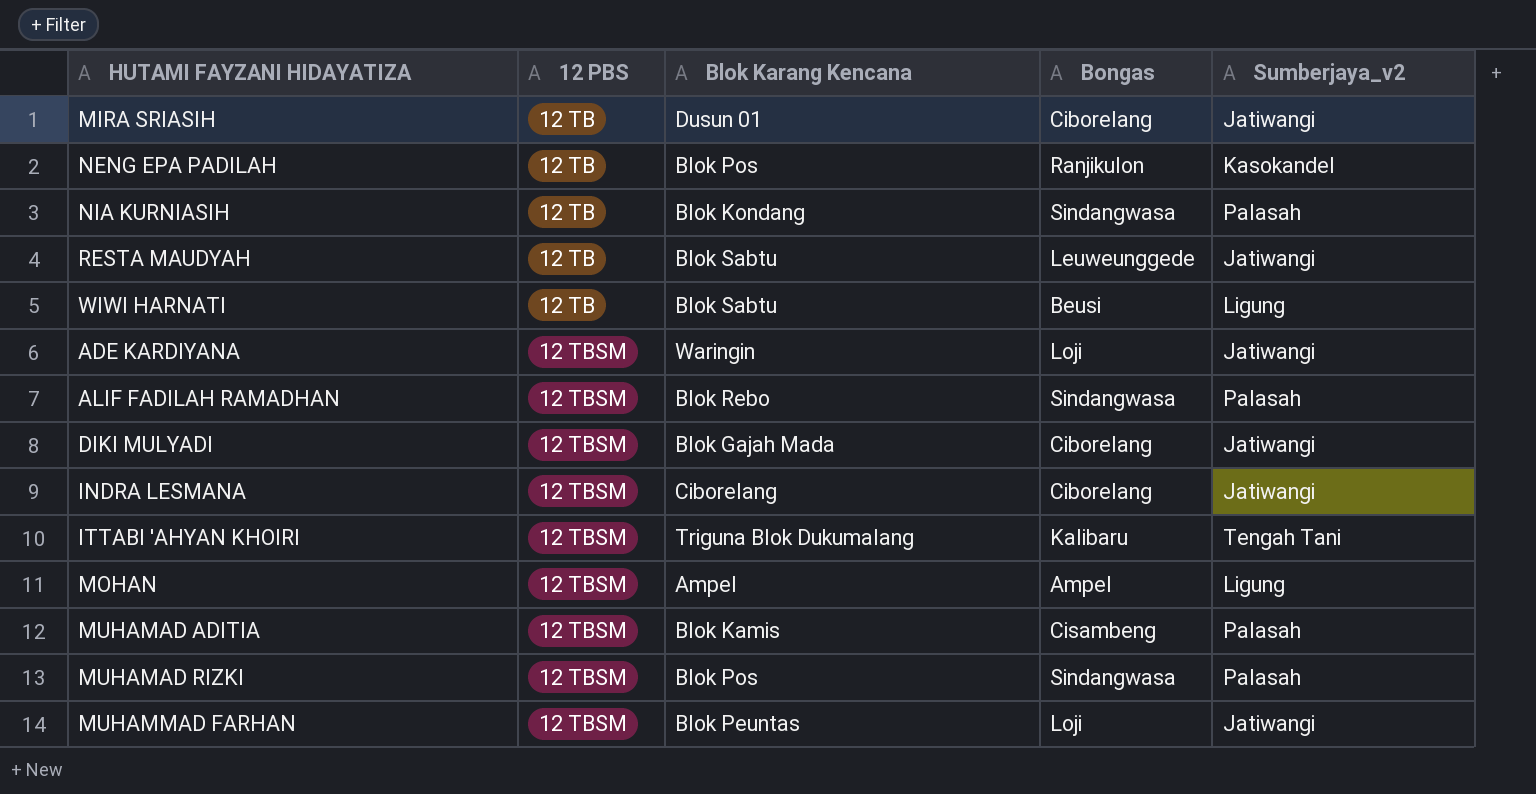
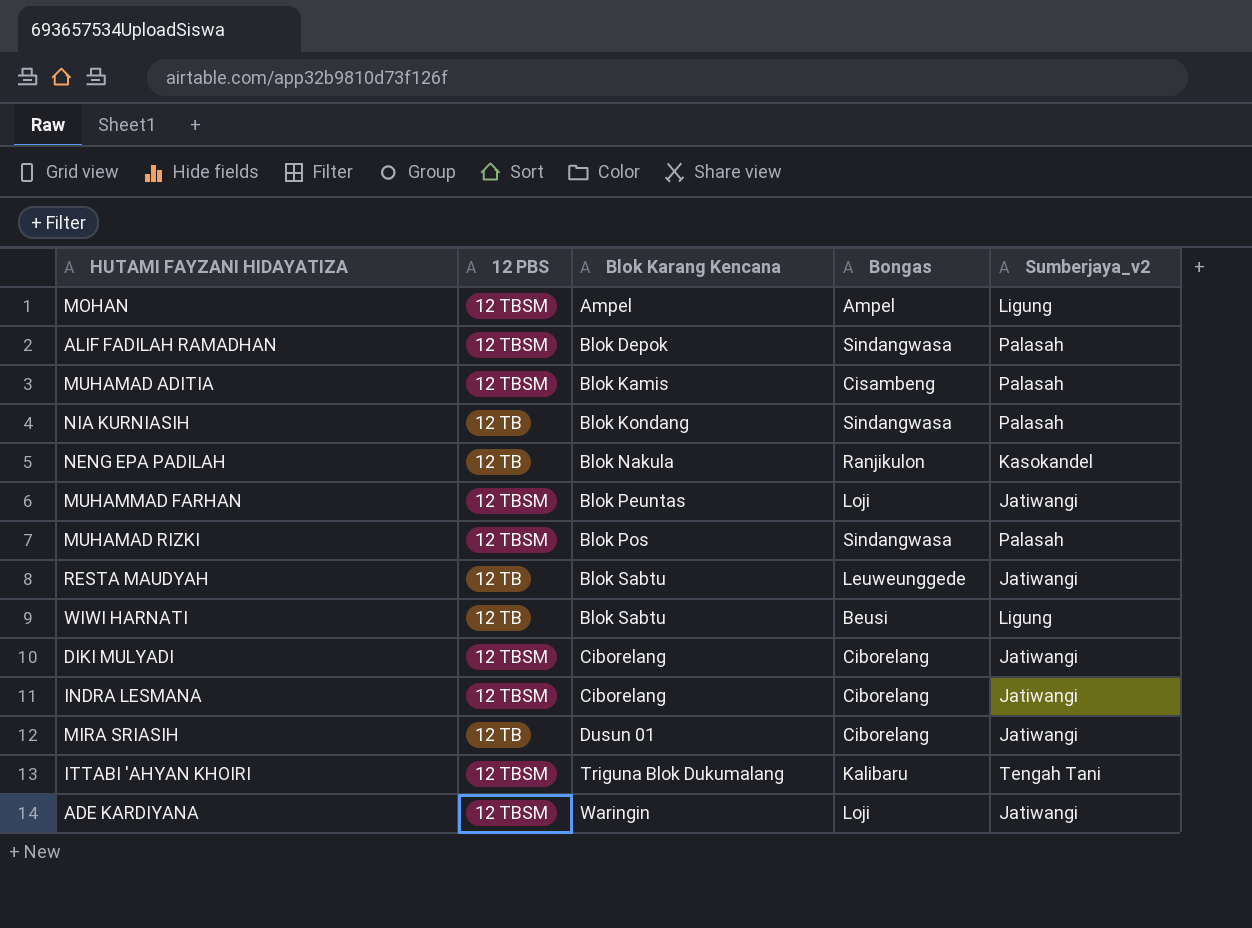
row order: 12 PBS ascending -> Blok Karang Kencana ascending
ALIF FADILAH RAMADHAN | Blok Karang Kencana: Blok Rebo -> Blok Depok
NENG EPA PADILAH | Blok Karang Kencana: Blok Pos -> Blok Nakula
DIKI MULYADI | Blok Karang Kencana: Blok Gajah Mada -> Ciborelang

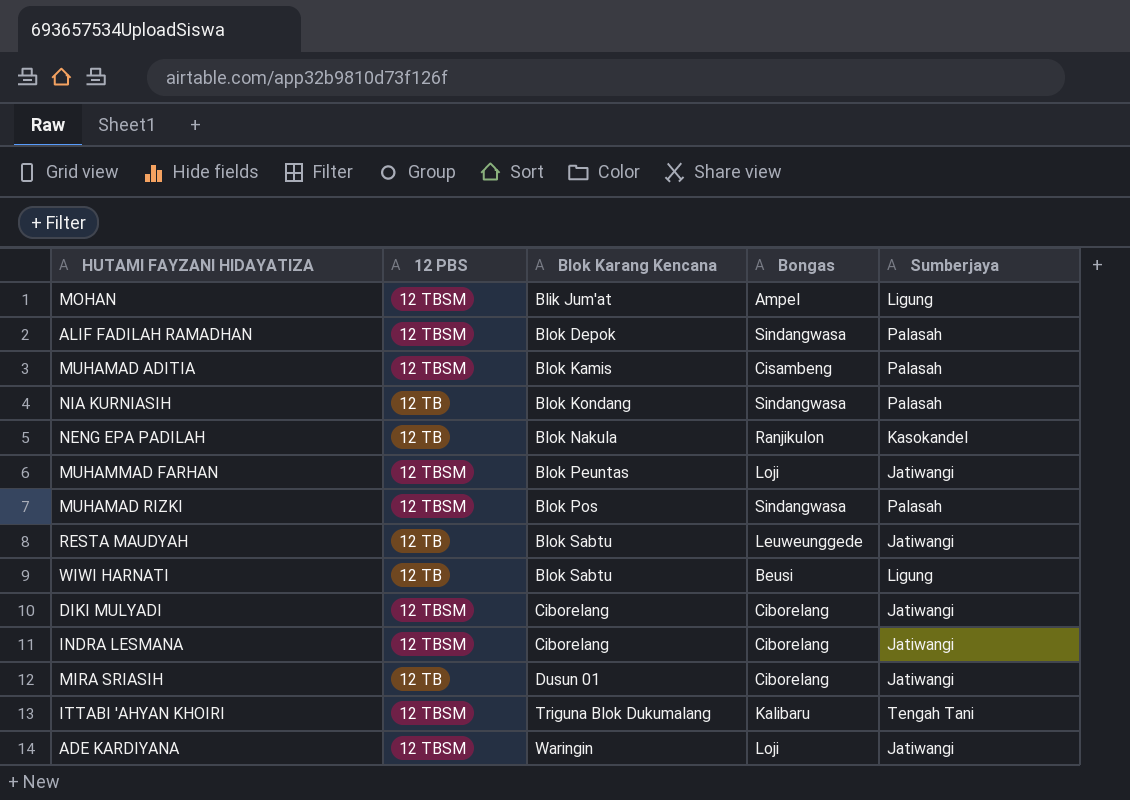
column name: Sumberjaya_v2 -> Sumberjaya
MOHAN | Blok Karang Kencana: Ampel -> Blik Jum'at

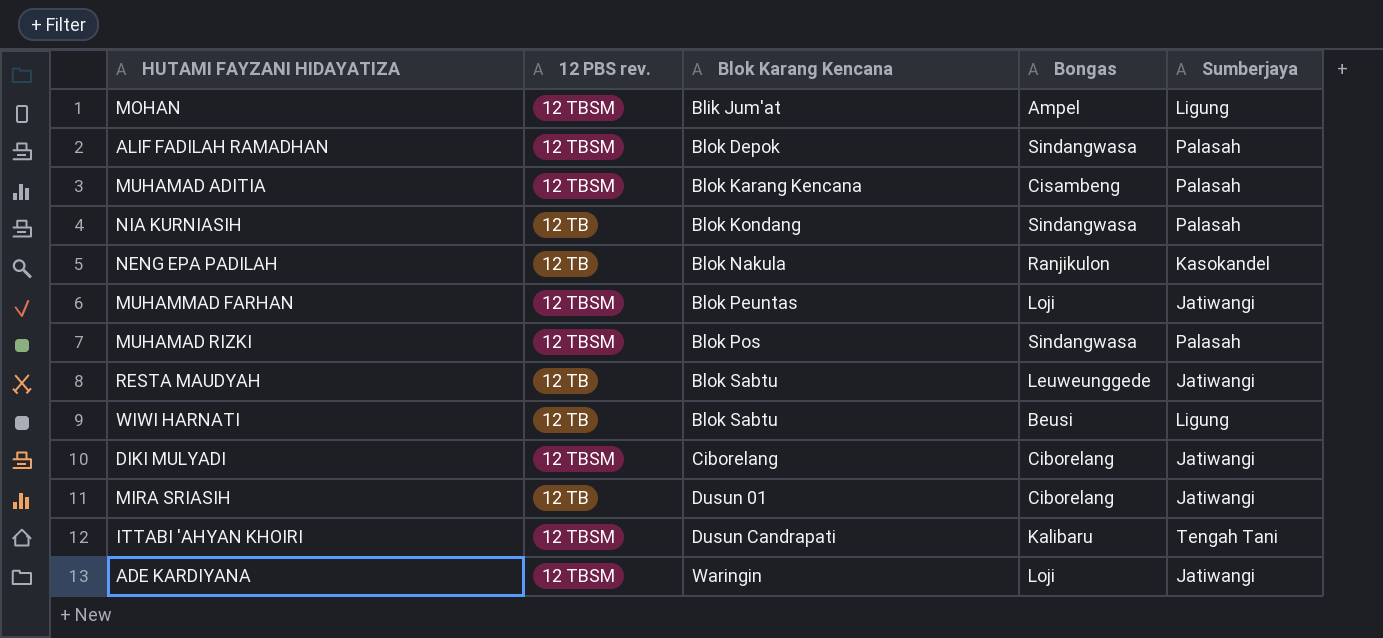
column name: 12 PBS -> 12 PBS rev.
row INDRA LESMANA: 12 TBSM | Ciborelang | Ciborelang | Jatiwangi -> none
MUHAMAD ADITIA | Blok Karang Kencana: Blok Kamis -> Blok Karang Kencana
ITTABI 'AHYAN KHOIRI | Blok Karang Kencana: Triguna Blok Dukumalang -> Dusun Candrapati

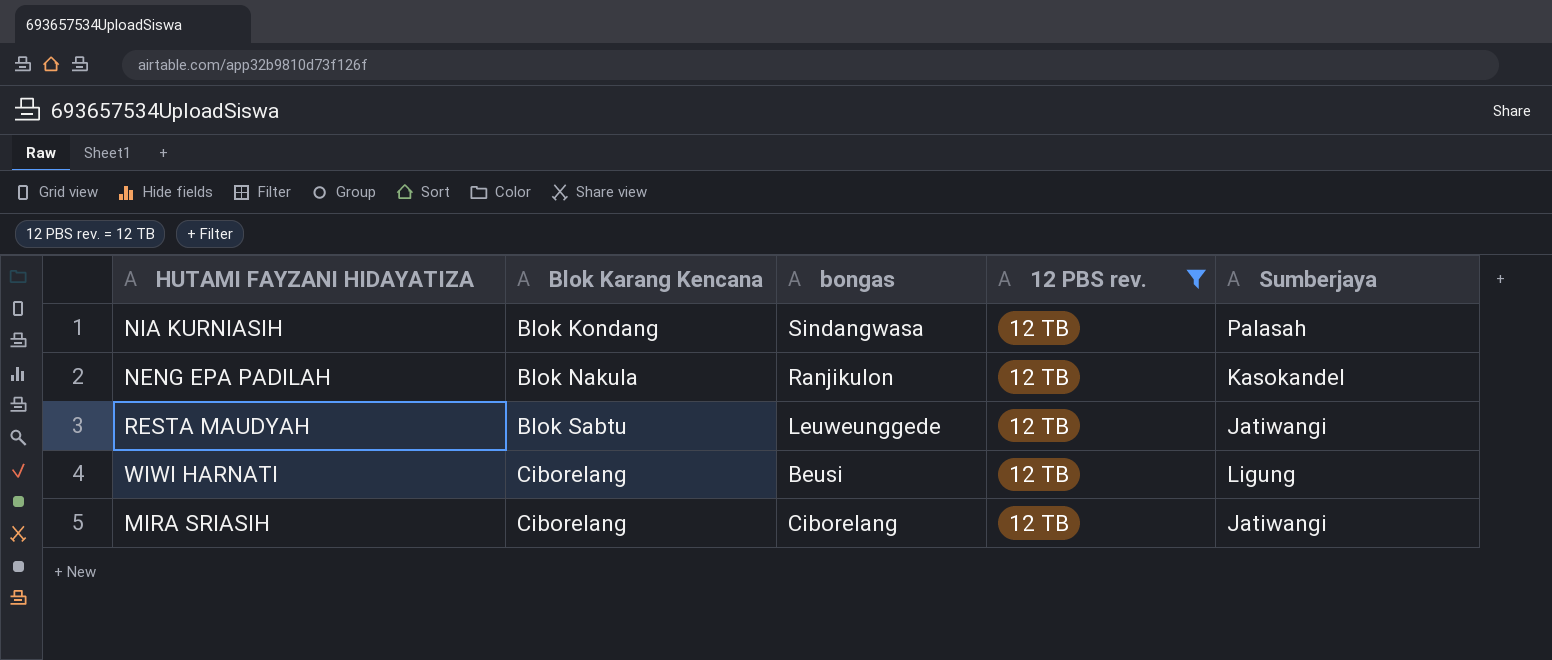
filter: none -> 12 PBS rev. = 12 TB
column name: Bongas -> bongas
column 12 PBS rev. | position: 2 -> 4
WIWI HARNATI | Blok Karang Kencana: Blok Sabtu -> Ciborelang
MIRA SRIASIH | Blok Karang Kencana: Dusun 01 -> Ciborelang

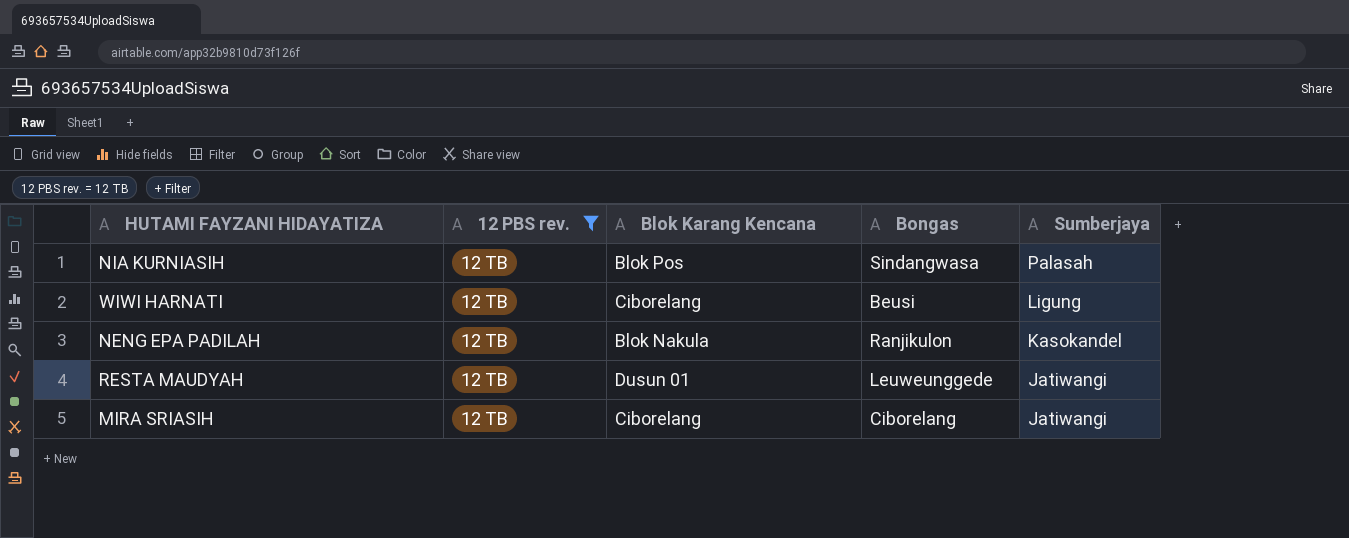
row order: Blok Karang Kencana ascending -> Sumberjaya descending
column 12 PBS rev. | position: 4 -> 2
column name: bongas -> Bongas
NIA KURNIASIH | Blok Karang Kencana: Blok Kondang -> Blok Pos
RESTA MAUDYAH | Blok Karang Kencana: Blok Sabtu -> Dusun 01

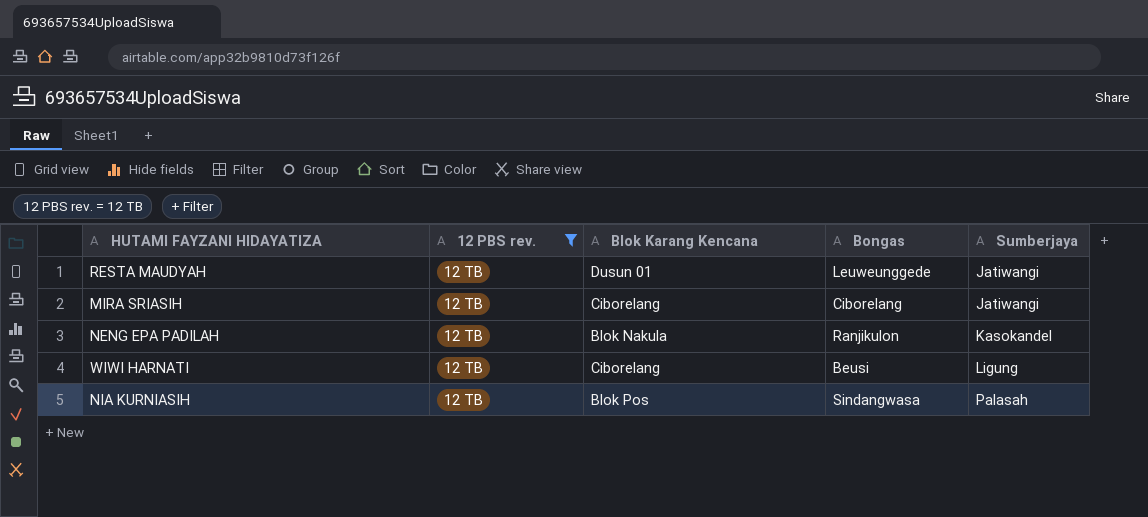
row order: Sumberjaya descending -> Sumberjaya ascending

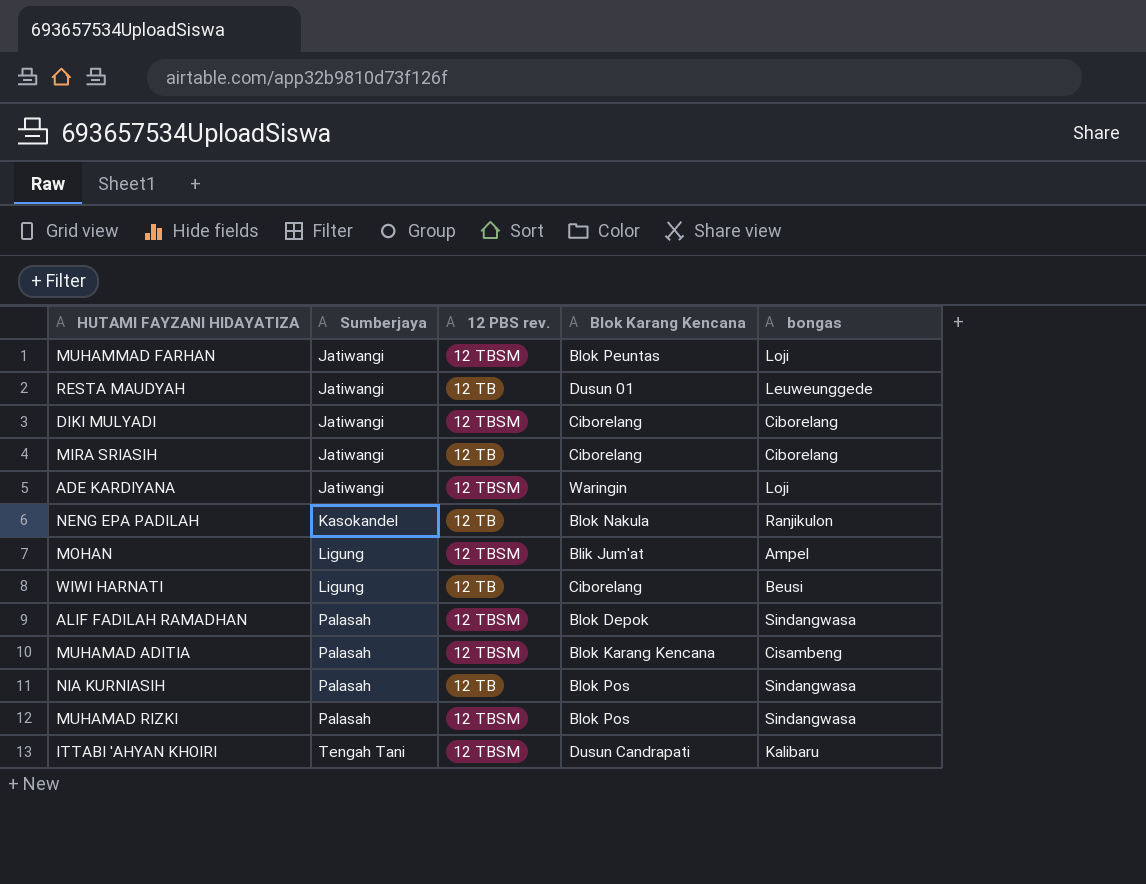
filter: 12 PBS rev. = 12 TB -> none
column Sumberjaya | position: 5 -> 2
column name: Bongas -> bongas

